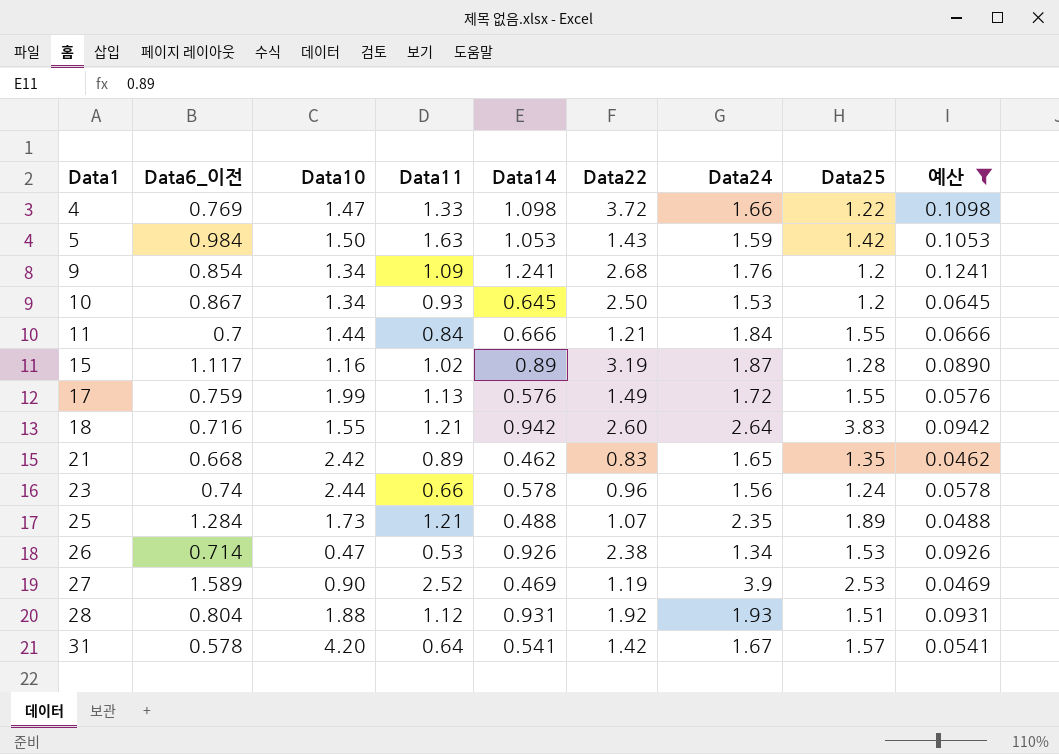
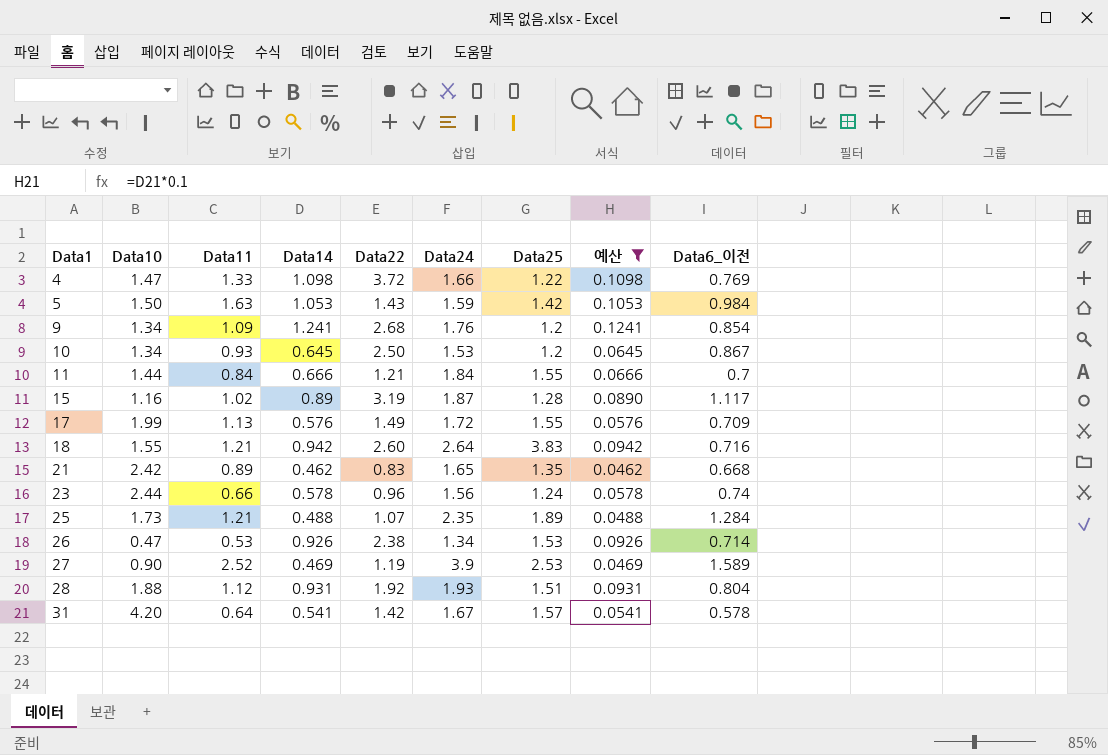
column Data6_이전 | position: 2 -> 9
17 | Data6_이전: 0.759 -> 0.709

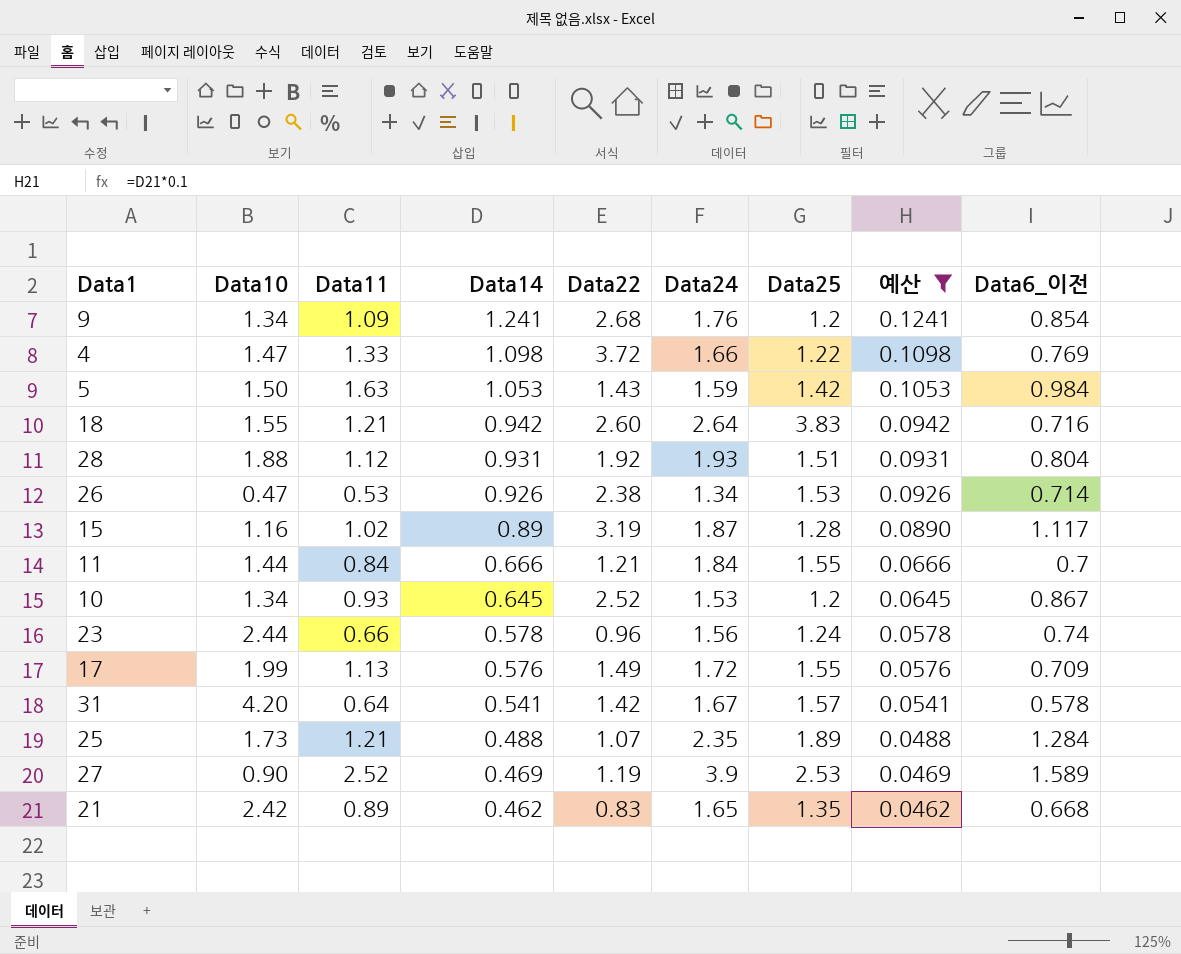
row order: Data1 ascending -> Data14 descending
10 | Data22: 2.50 -> 2.52

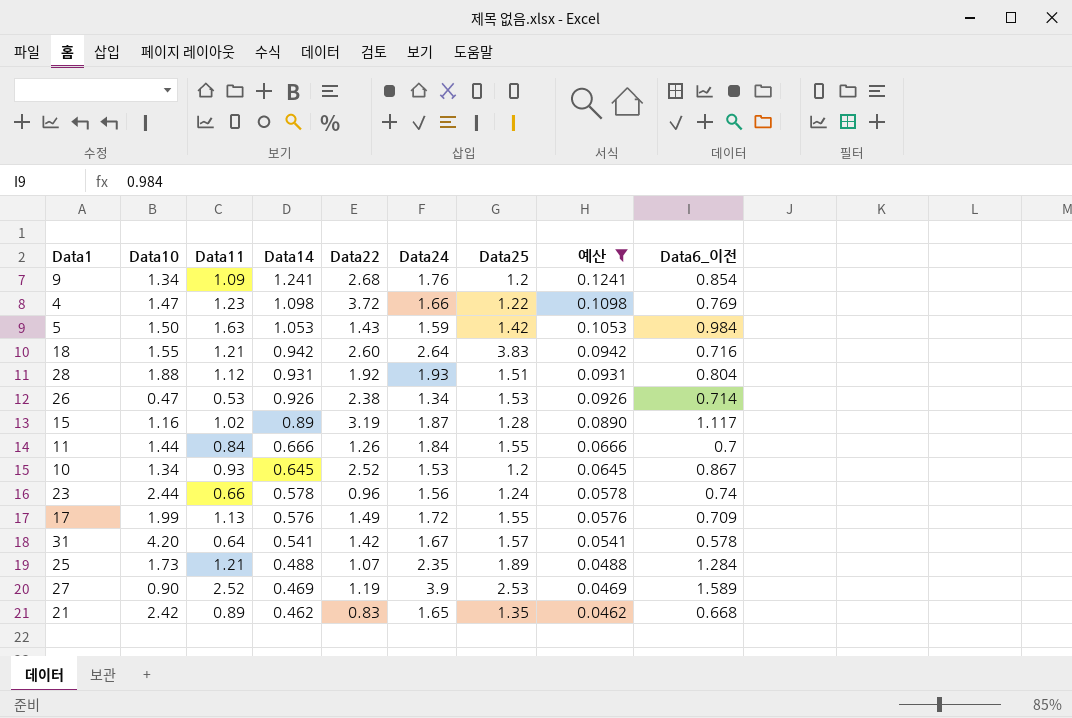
4 | Data11: 1.33 -> 1.23
11 | Data22: 1.21 -> 1.26

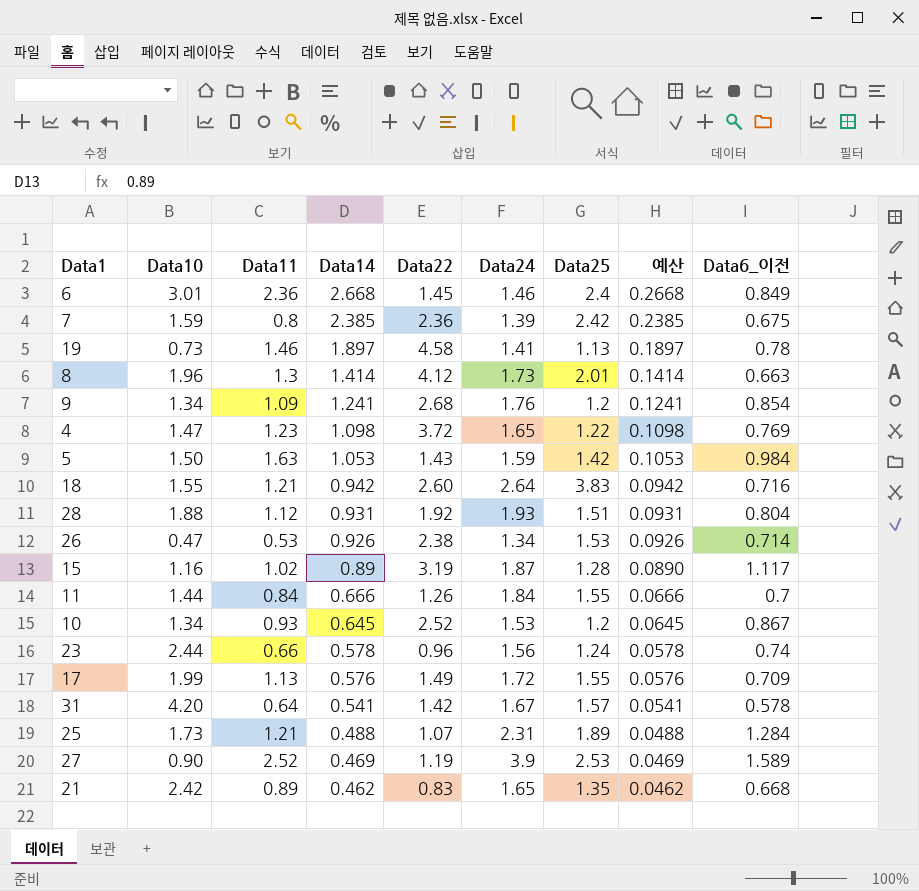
filter: 예산 <= 0.1241 -> none
4 | Data24: 1.66 -> 1.65
25 | Data24: 2.35 -> 2.31

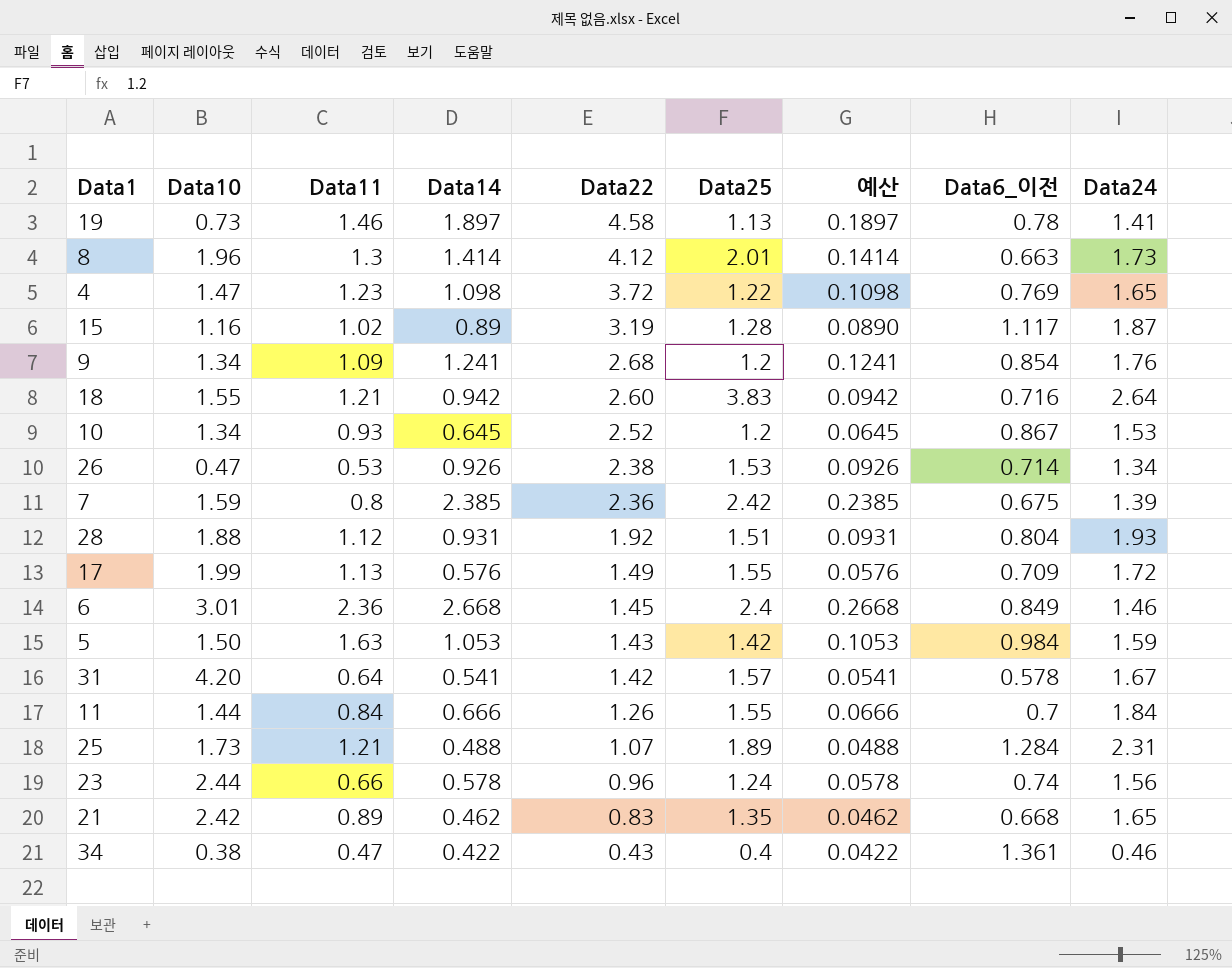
row order: Data14 descending -> Data22 descending
column Data24 | position: 6 -> 9
row 27: 0.90 | 2.52 | 0.469 | 1.19 | 3.9 | 2.53 | 0.0469 | 1.589 -> none
row 34: none -> 0.38 | 0.47 | 0.422 | 0.43 | 0.4 | 0.0422 | 1.361 | 0.46

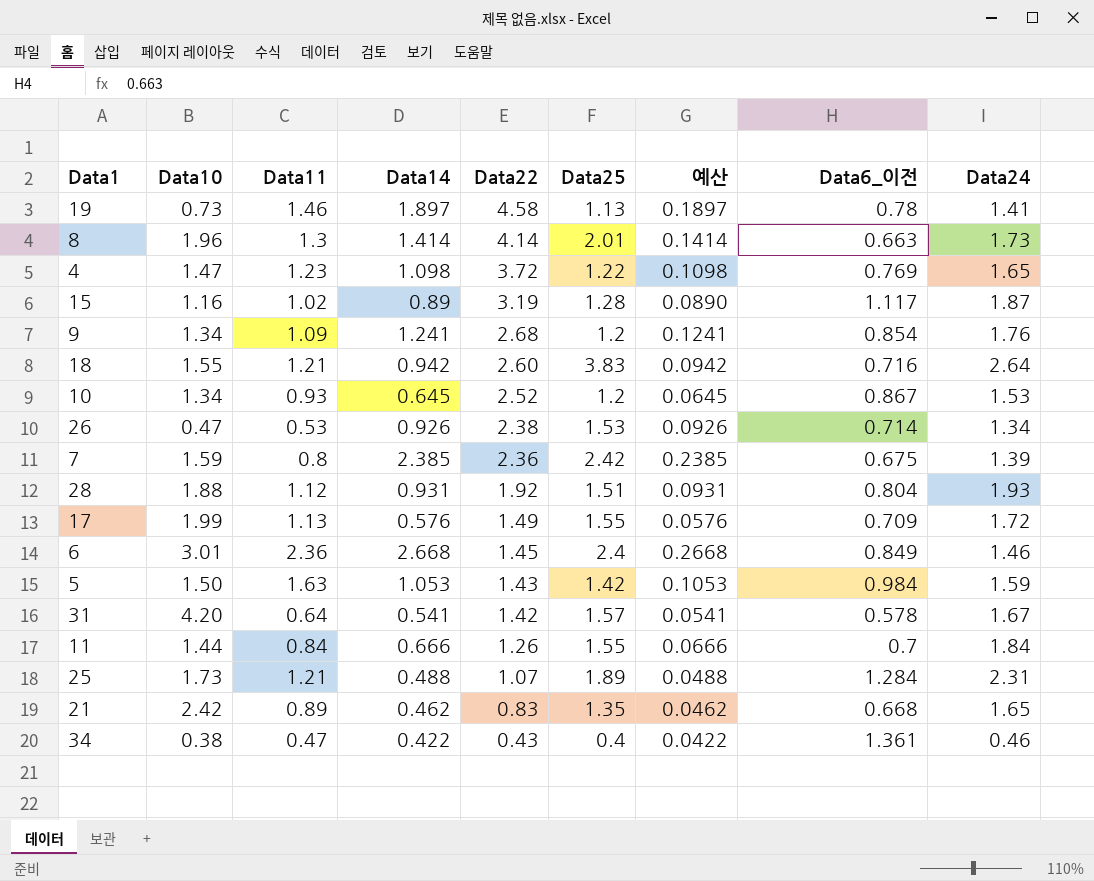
row 23: 2.44 | 0.66 | 0.578 | 0.96 | 1.24 | 0.0578 | 0.74 | 1.56 -> none
8 | Data22: 4.12 -> 4.14

